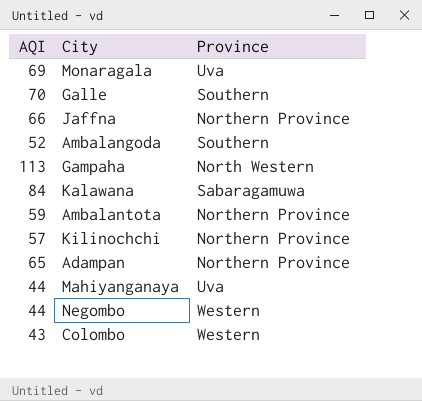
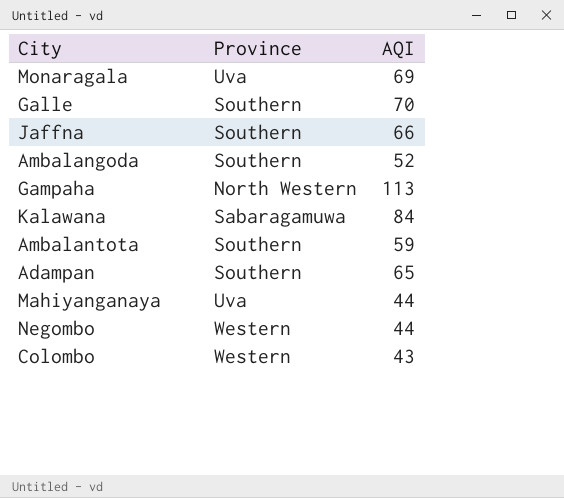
column AQI | position: 1 -> 3
row Kilinochchi: 57 | Northern Province -> none
Jaffna | Province: Northern Province -> Southern
Ambalantota | Province: Northern Province -> Southern
Adampan | Province: Northern Province -> Southern

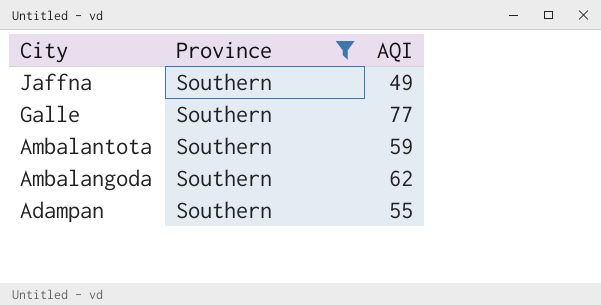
filter: none -> Province = Southern
row order: none -> City descending
Jaffna | AQI: 66 -> 49
Galle | AQI: 70 -> 77
Ambalangoda | AQI: 52 -> 62
Adampan | AQI: 65 -> 55

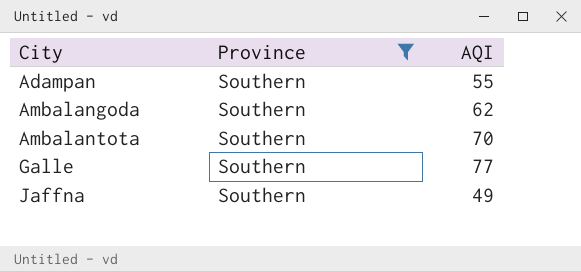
row order: City descending -> City ascending
Ambalantota | AQI: 59 -> 70

